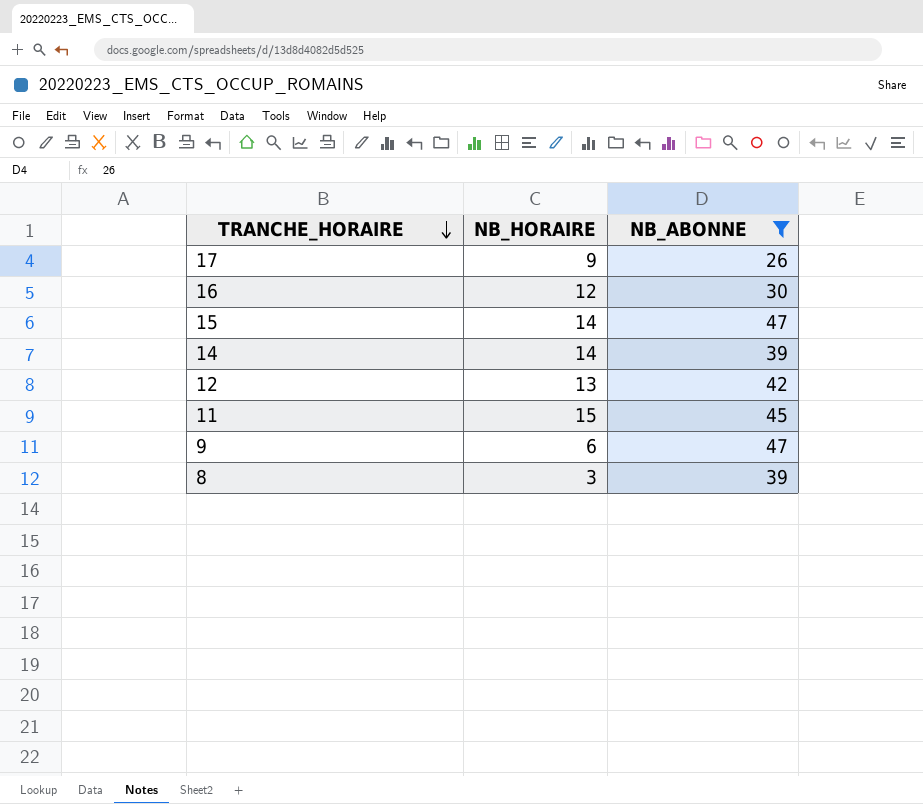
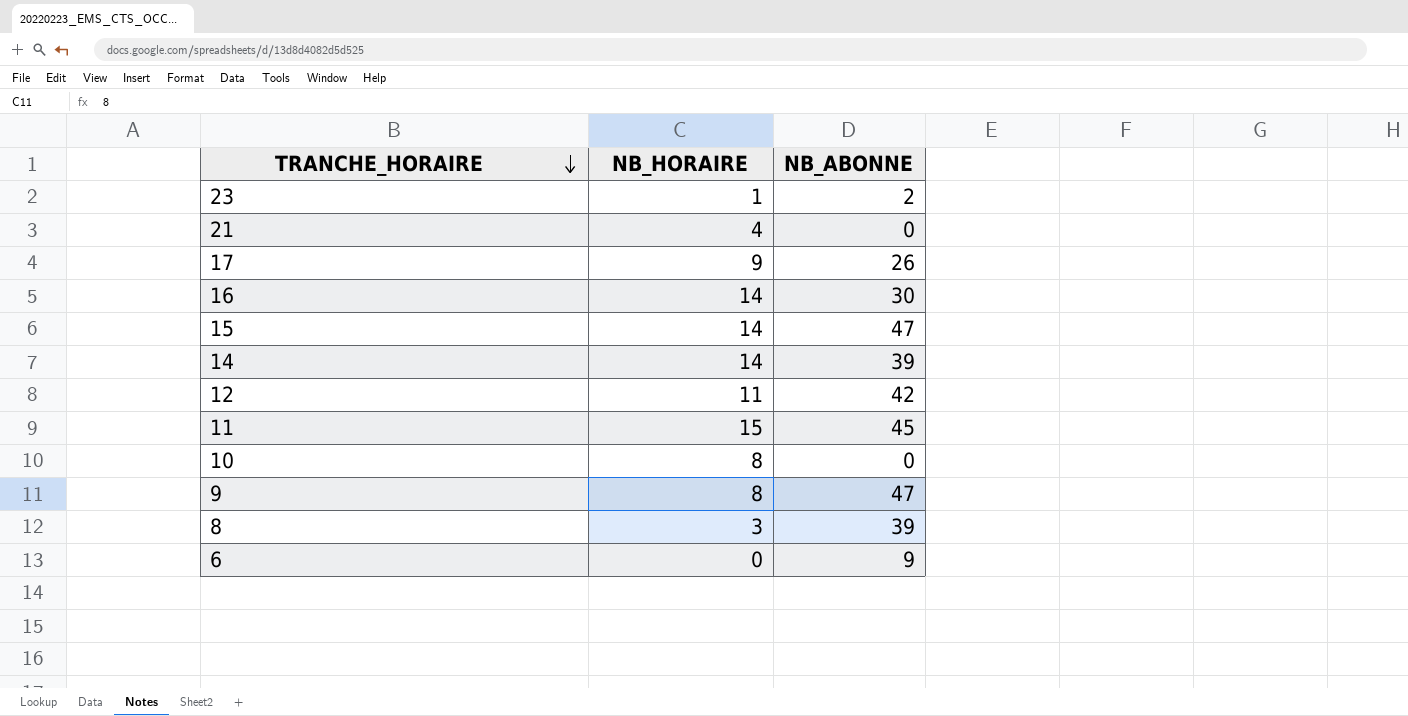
filter: NB_ABONNE >= 26 -> none
16 | NB_HORAIRE: 12 -> 14
12 | NB_HORAIRE: 13 -> 11
9 | NB_HORAIRE: 6 -> 8

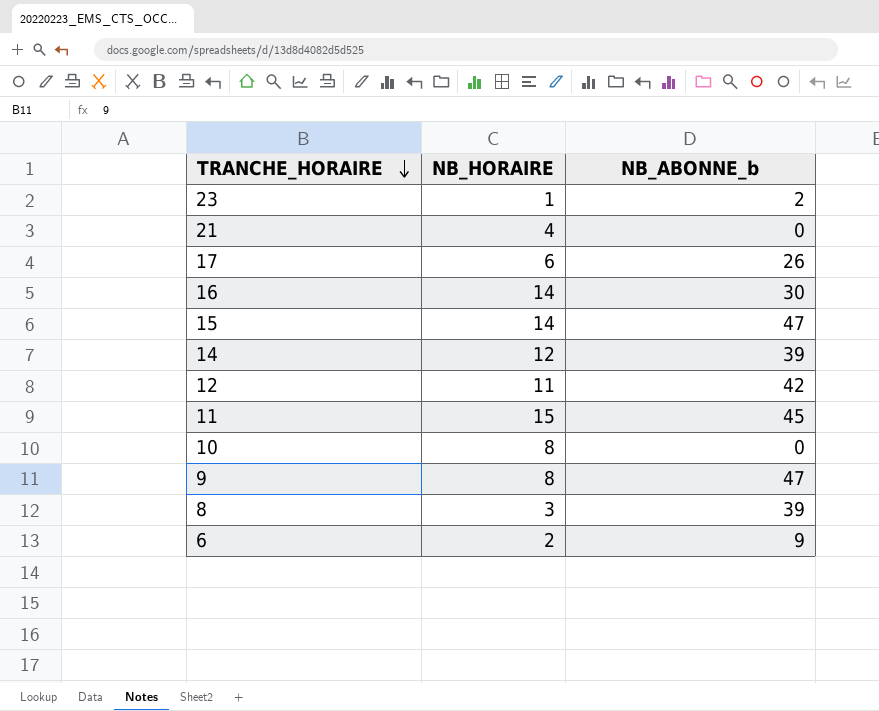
column name: NB_ABONNE -> NB_ABONNE_b
17 | NB_HORAIRE: 9 -> 6
14 | NB_HORAIRE: 14 -> 12
6 | NB_HORAIRE: 0 -> 2

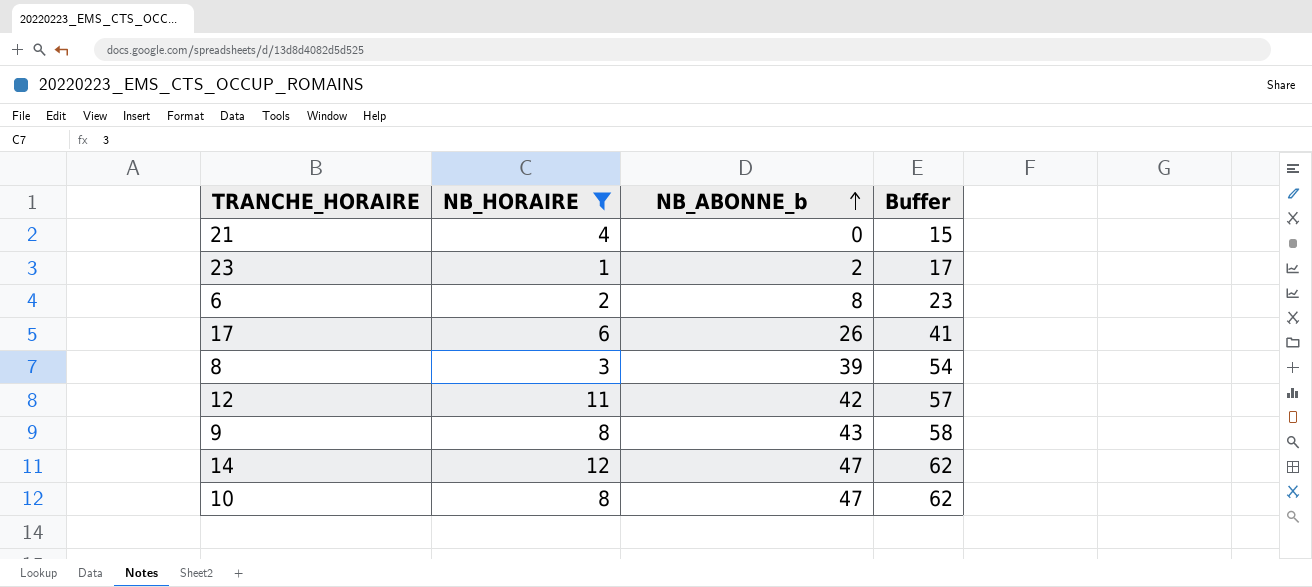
filter: none -> NB_HORAIRE <= 12
row order: TRANCHE_HORAIRE descending -> NB_ABONNE_b ascending
column Buffer | formula: none -> [NB_ABONNE_b] + 15
6 | NB_ABONNE_b: 9 -> 8
9 | NB_ABONNE_b: 47 -> 43
14 | NB_ABONNE_b: 39 -> 47
10 | NB_ABONNE_b: 0 -> 47

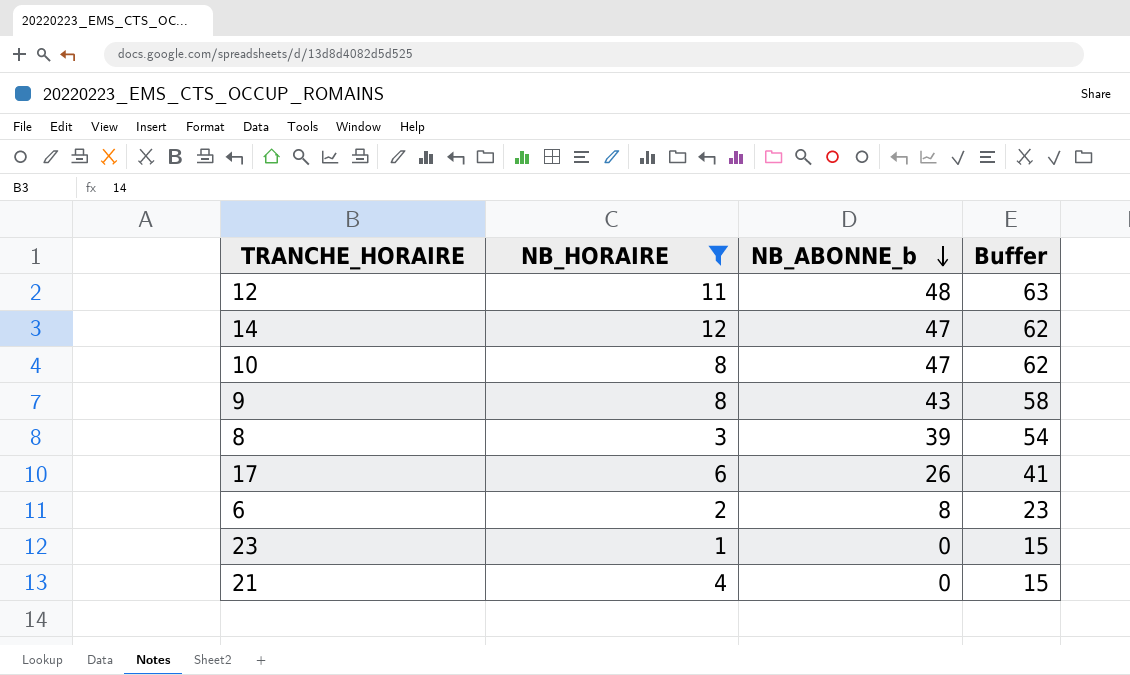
row order: NB_ABONNE_b ascending -> NB_ABONNE_b descending
12 | NB_ABONNE_b: 42 -> 48
12 | Buffer: 57 -> 63
23 | NB_ABONNE_b: 2 -> 0
23 | Buffer: 17 -> 15

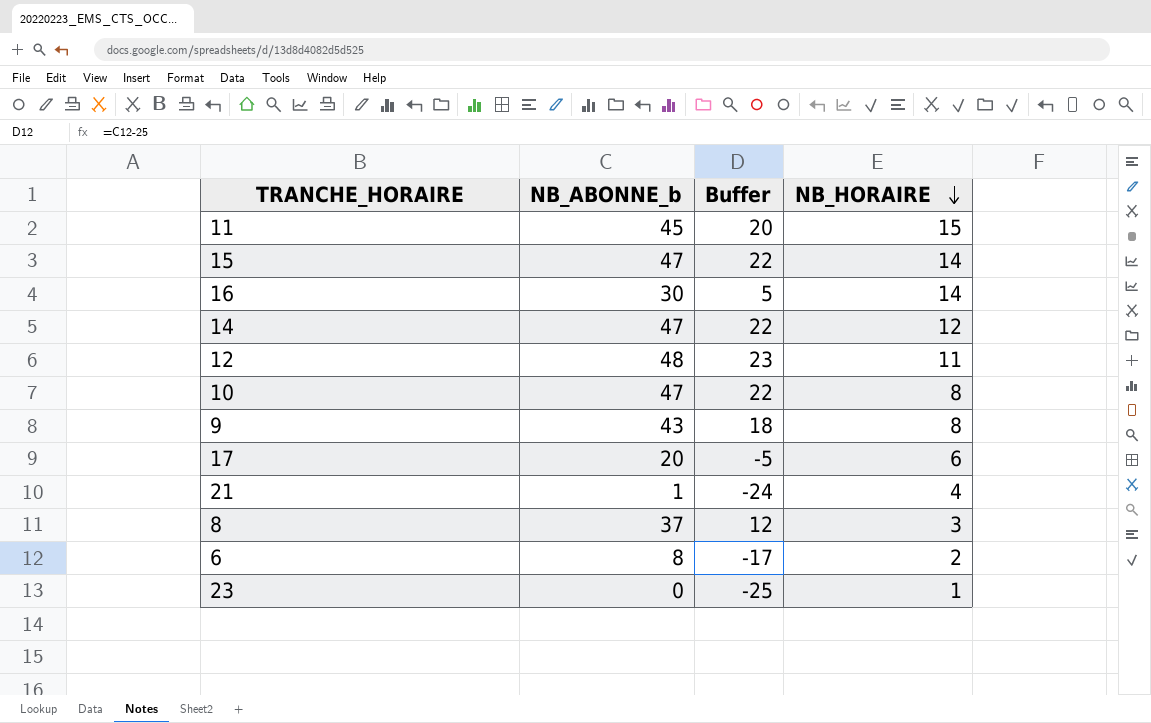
filter: NB_HORAIRE <= 12 -> none
row order: NB_ABONNE_b descending -> NB_HORAIRE descending
column Buffer | formula: [NB_ABONNE_b] + 15 -> [NB_ABONNE_b] - 25
column NB_HORAIRE | position: 2 -> 4
17 | NB_ABONNE_b: 26 -> 20
21 | NB_ABONNE_b: 0 -> 1
8 | NB_ABONNE_b: 39 -> 37

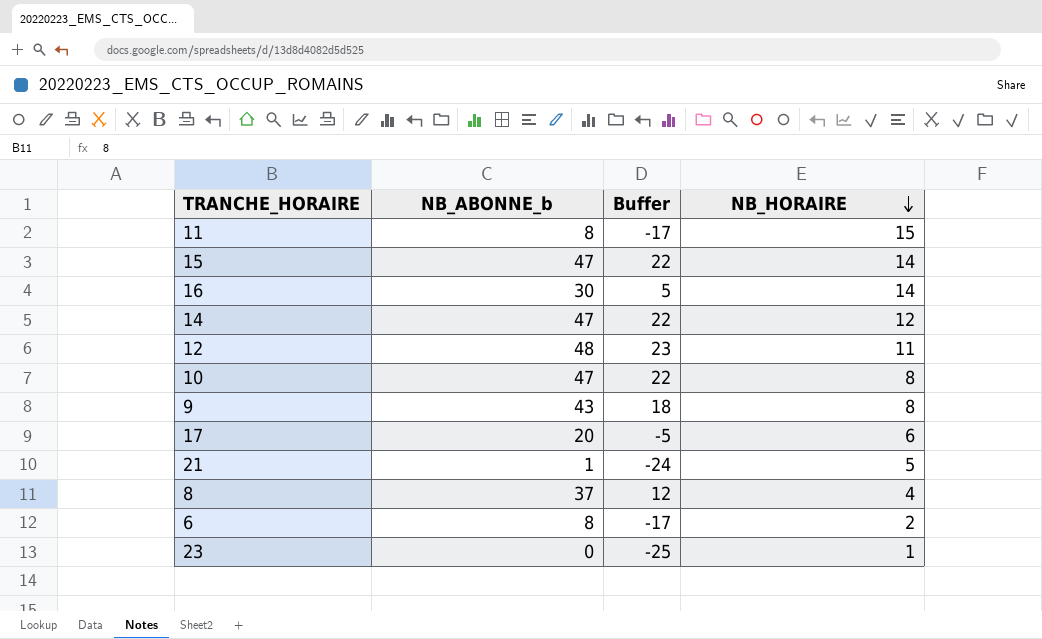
11 | NB_ABONNE_b: 45 -> 8
11 | Buffer: 20 -> -17
21 | NB_HORAIRE: 4 -> 5
8 | NB_HORAIRE: 3 -> 4

